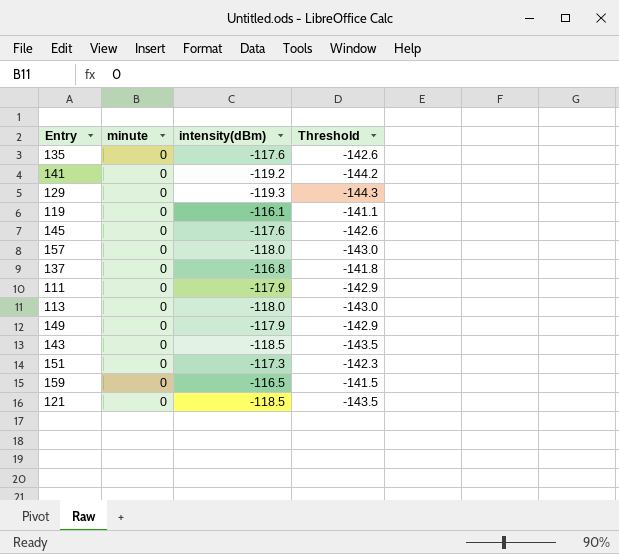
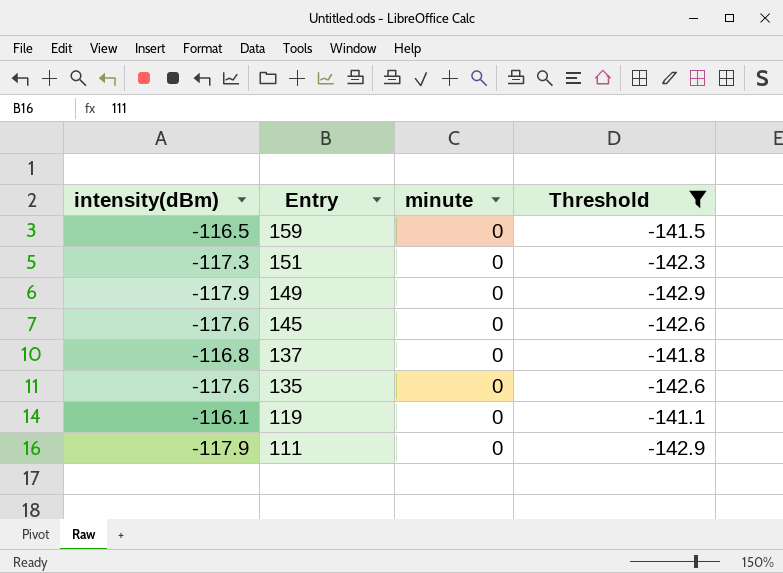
filter: none -> Threshold >= -142.9
row order: none -> Entry descending
column intensity(dBm) | position: 3 -> 1

